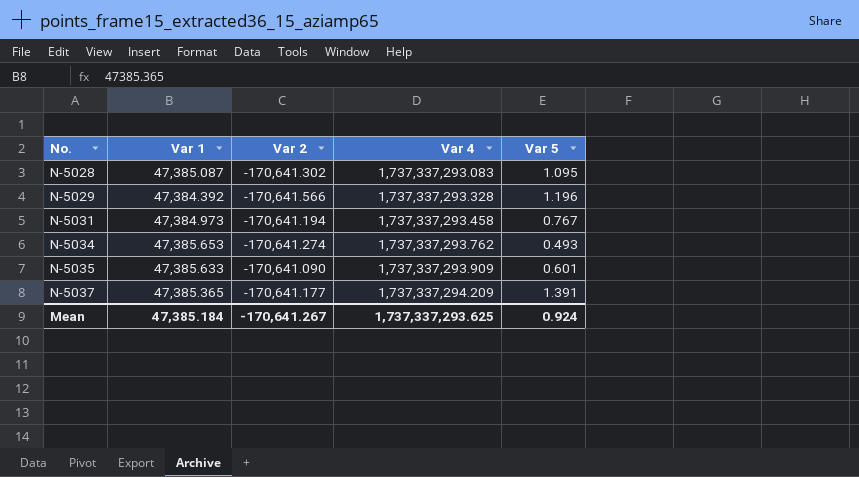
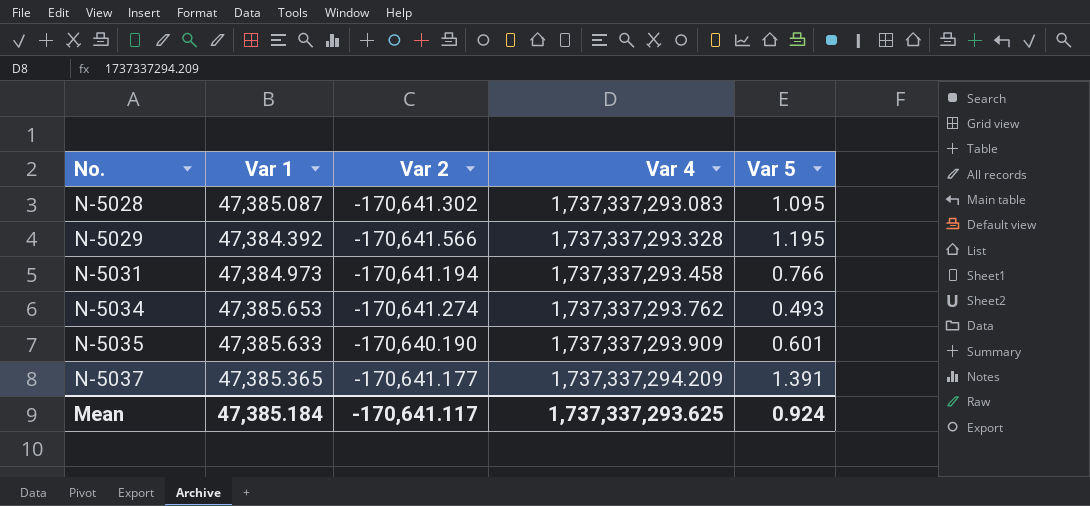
N-5029 | Var 5: 1.196 -> 1.195
N-5031 | Var 5: 0.767 -> 0.766
N-5035 | Var 2: -170,641.090 -> -170,640.190
Mean | Var 2: -170,641.267 -> -170,641.117

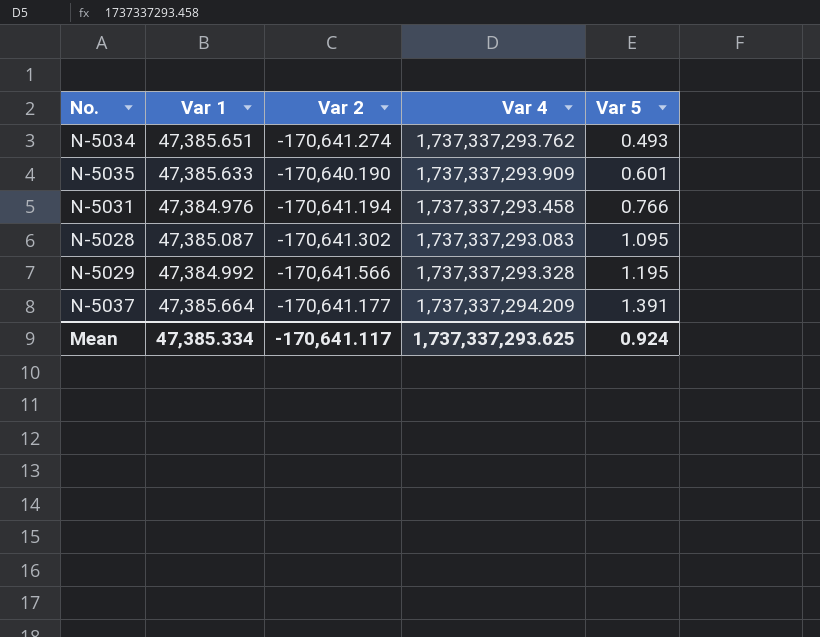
row order: No. ascending -> Var 5 ascending
N-5034 | Var 1: 47,385.653 -> 47,385.651
N-5031 | Var 1: 47,384.973 -> 47,384.976
N-5029 | Var 1: 47,384.392 -> 47,384.992
N-5037 | Var 1: 47,385.365 -> 47,385.664
Mean | Var 1: 47,385.184 -> 47,385.334

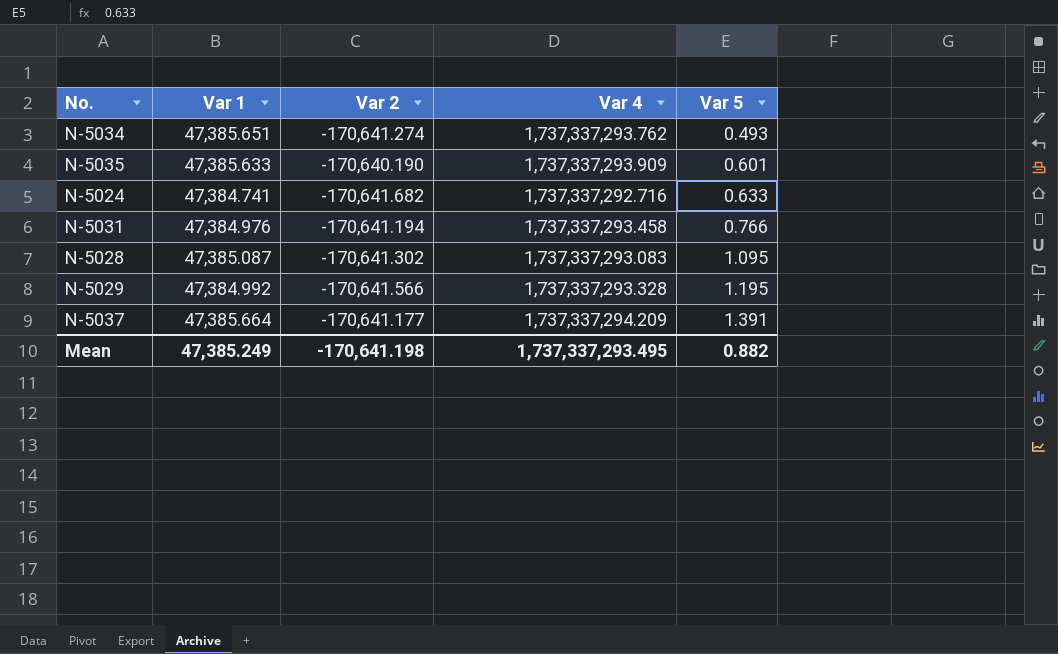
row N-5024: none -> 47,384.741 | -170,641.682 | 1,737,337,292.716 | 0.633
Mean | Var 1: 47,385.334 -> 47,385.249
Mean | Var 2: -170,641.117 -> -170,641.198
Mean | Var 4: 1,737,337,293.625 -> 1,737,337,293.495
Mean | Var 5: 0.924 -> 0.882

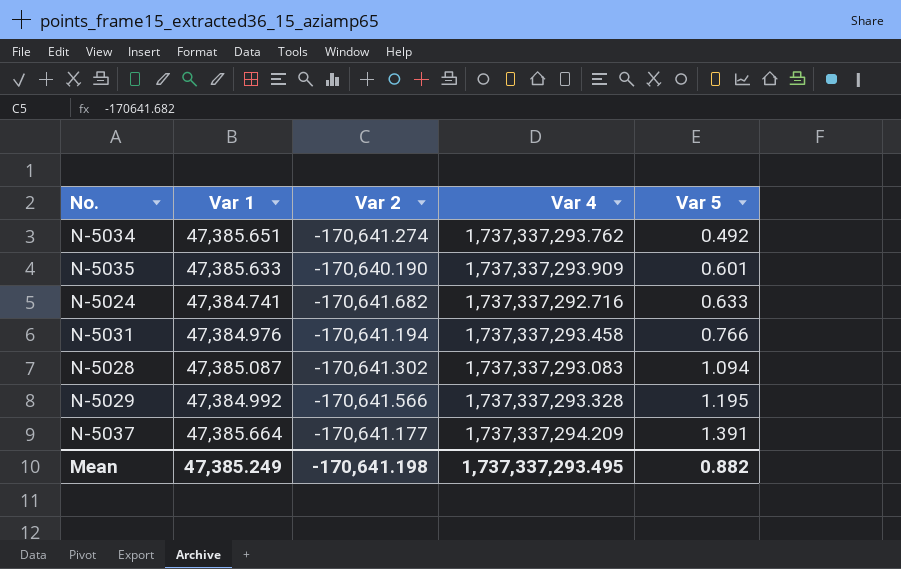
N-5034 | Var 5: 0.493 -> 0.492
N-5028 | Var 5: 1.095 -> 1.094

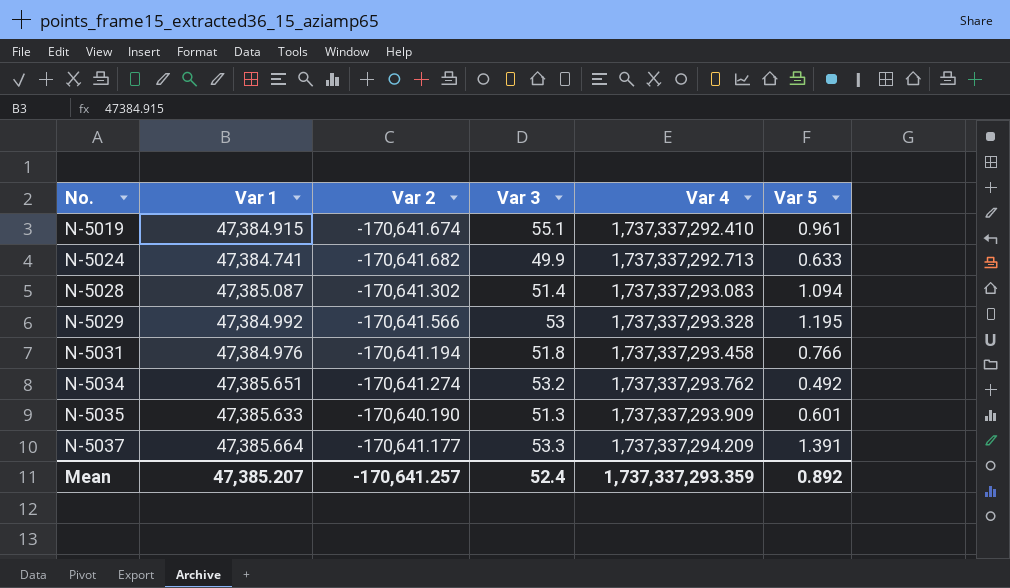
row order: Var 5 ascending -> No. ascending
column Var 3 | position: none -> 4
row N-5019: none -> 47,384.915 | -170,641.674 | 55.1 | 1,737,337,292.410 | 0.961
N-5024 | Var 4: 1,737,337,292.716 -> 1,737,337,292.713
Mean | Var 1: 47,385.249 -> 47,385.207
Mean | Var 2: -170,641.198 -> -170,641.257
Mean | Var 4: 1,737,337,293.495 -> 1,737,337,293.359
Mean | Var 5: 0.882 -> 0.892

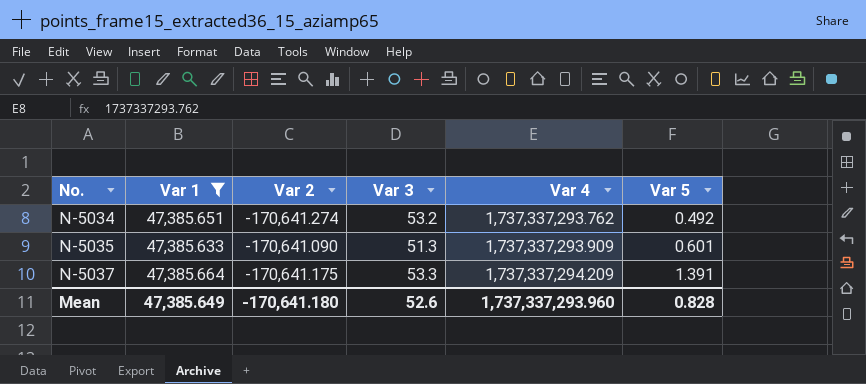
filter: none -> Var 1 >= 47,385.633
N-5035 | Var 2: -170,640.190 -> -170,641.090
N-5037 | Var 2: -170,641.177 -> -170,641.175
Mean | Var 1: 47,385.207 -> 47,385.649
Mean | Var 2: -170,641.257 -> -170,641.180
Mean | Var 3: 52.4 -> 52.6
Mean | Var 4: 1,737,337,293.359 -> 1,737,337,293.960
Mean | Var 5: 0.892 -> 0.828

